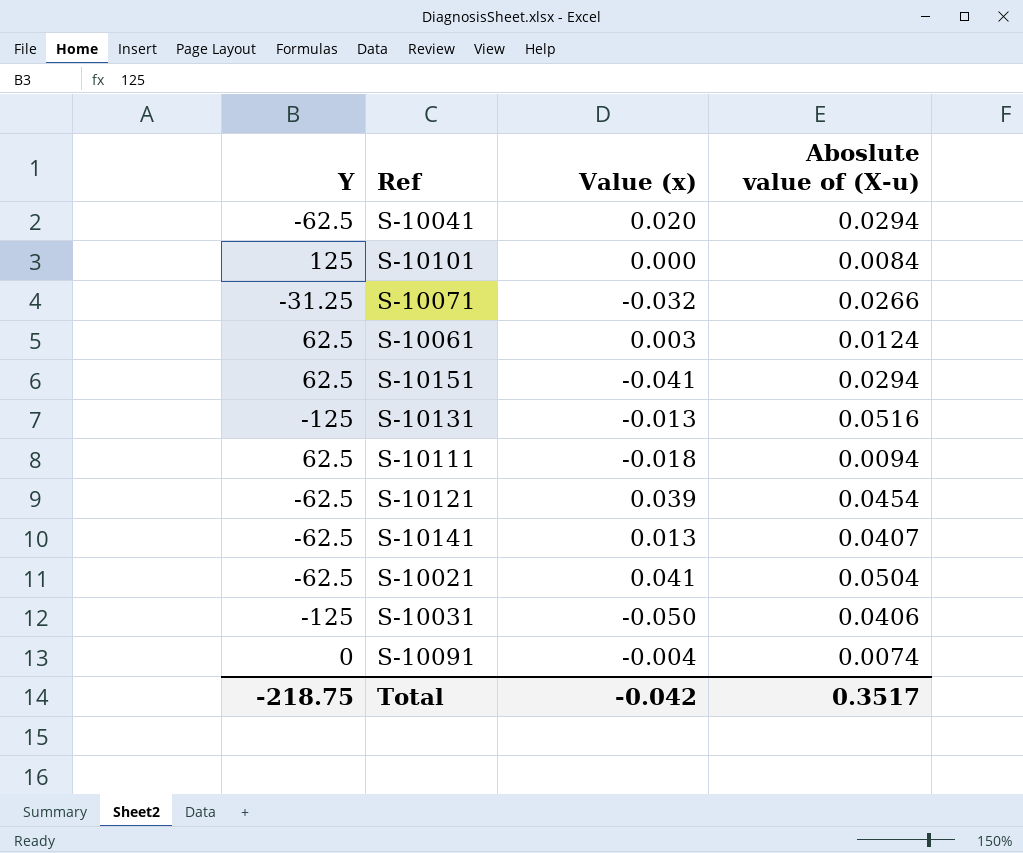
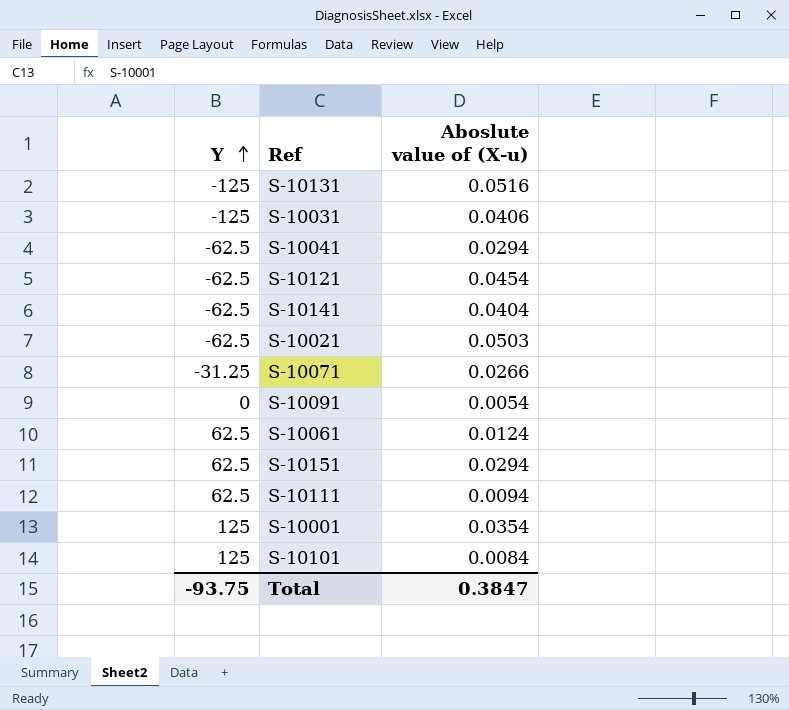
row order: none -> Y ascending
column Value (x) | position: 3 -> none
S-10141 | Aboslute value of (X-u): 0.0407 -> 0.0404
S-10021 | Aboslute value of (X-u): 0.0504 -> 0.0503
S-10091 | Aboslute value of (X-u): 0.0074 -> 0.0054
row S-10001: none -> 125 | 0.0354
Total | Y: -218.75 -> -93.75
Total | Aboslute value of (X-u): 0.3517 -> 0.3847

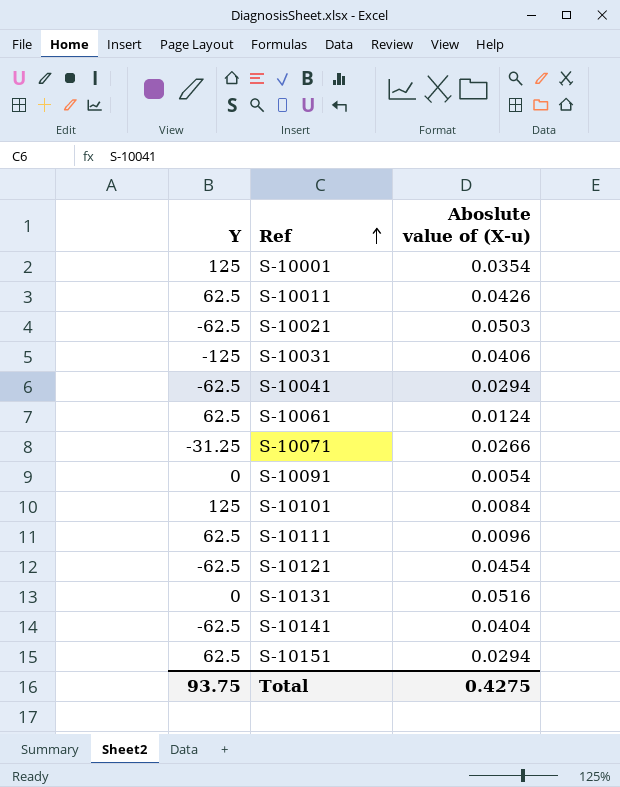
row order: Y ascending -> Ref ascending
row S-10011: none -> 62.5 | 0.0426
S-10111 | Aboslute value of (X-u): 0.0094 -> 0.0096
S-10131 | Y: -125 -> 0
Total | Y: -93.75 -> 93.75
Total | Aboslute value of (X-u): 0.3847 -> 0.4275

